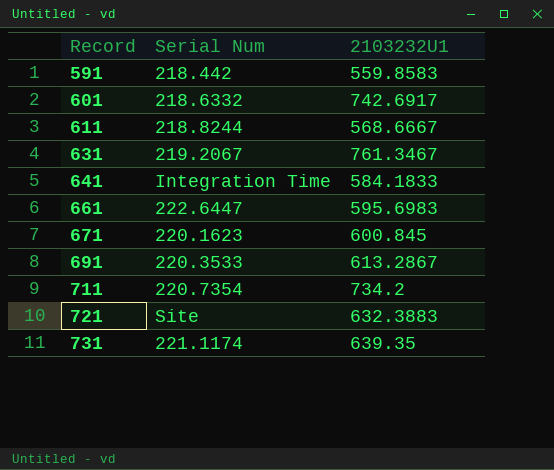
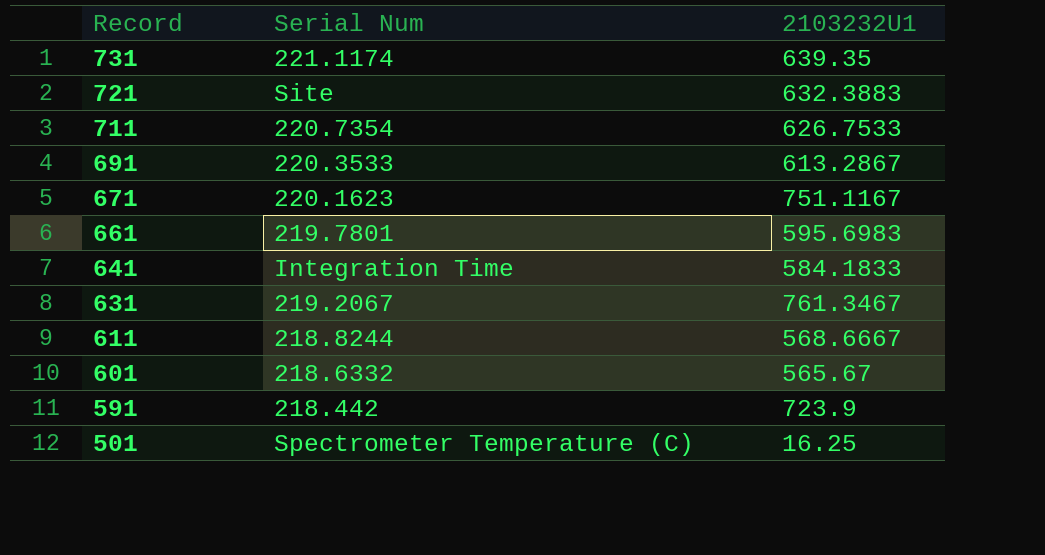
row order: Record ascending -> Record descending
711 | 2103232U1: 734.2 -> 626.7533
671 | 2103232U1: 600.845 -> 751.1167
661 | Serial Num: 222.6447 -> 219.7801
601 | 2103232U1: 742.6917 -> 565.67
591 | 2103232U1: 559.8583 -> 723.9
row 501: none -> Spectrometer Temperature (C) | 16.25

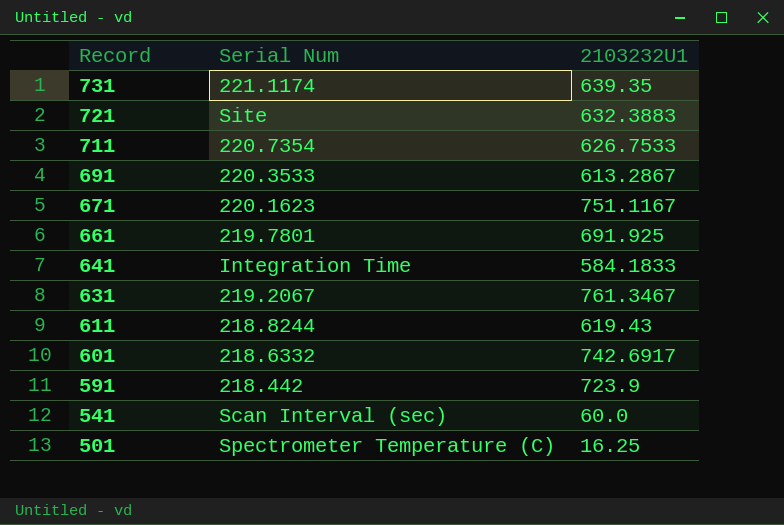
661 | 2103232U1: 595.6983 -> 691.925
611 | 2103232U1: 568.6667 -> 619.43
601 | 2103232U1: 565.67 -> 742.6917
row 541: none -> Scan Interval (sec) | 60.0

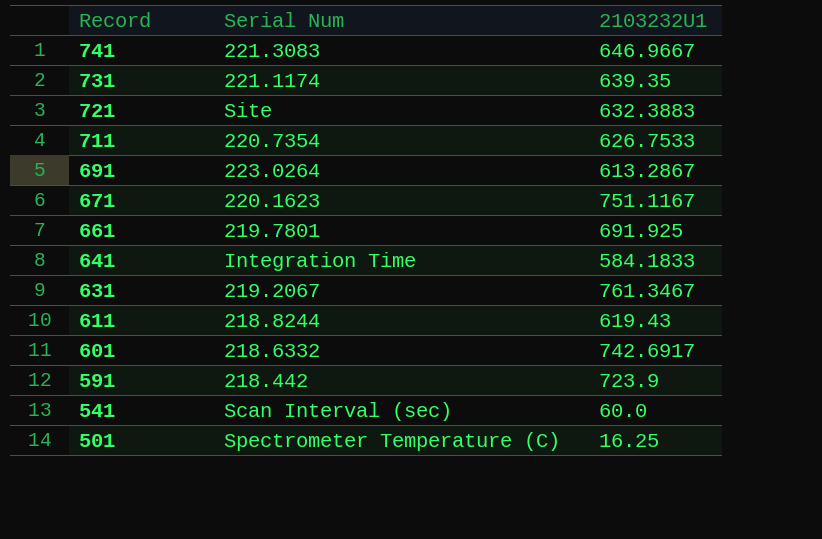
row 741: none -> 221.3083 | 646.9667
691 | Serial Num: 220.3533 -> 223.0264

